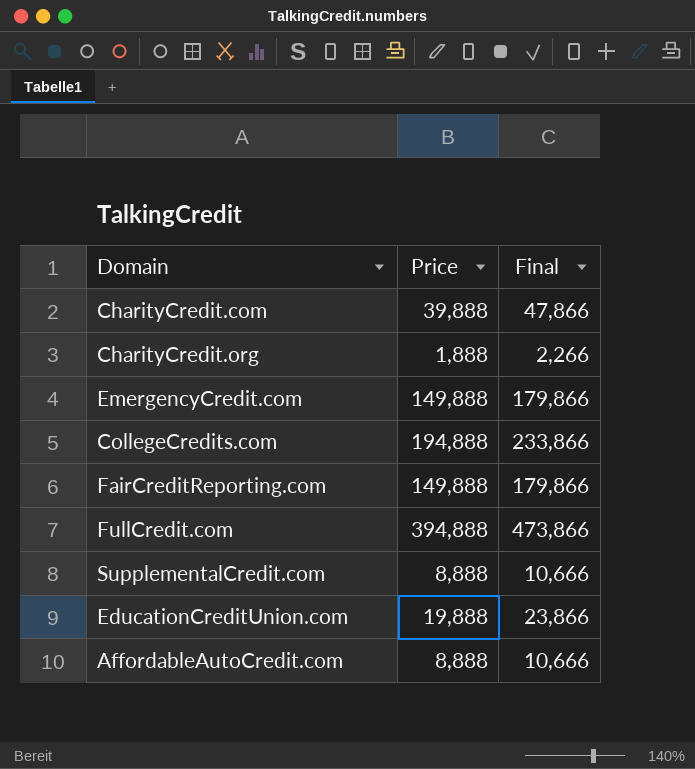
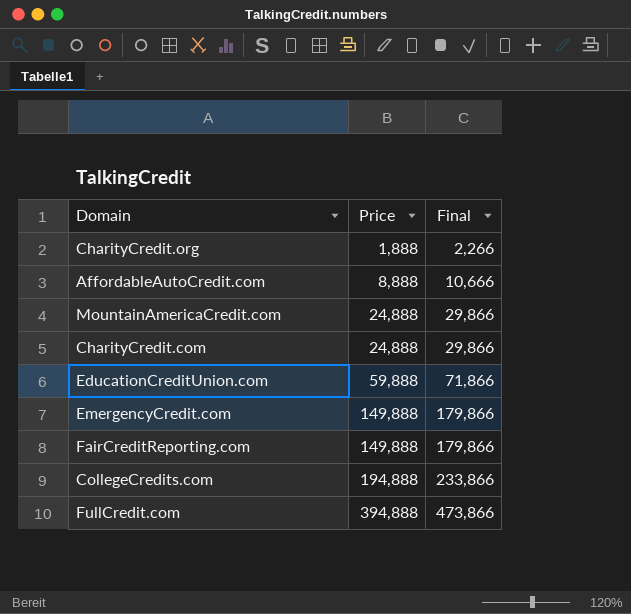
row order: none -> Price ascending
row SupplementalCredit.com: 8,888 | 10,666 -> none
row MountainAmericaCredit.com: none -> 24,888 | 29,866
CharityCredit.com | Price: 39,888 -> 24,888
CharityCredit.com | Final: 47,866 -> 29,866
EducationCreditUnion.com | Price: 19,888 -> 59,888
EducationCreditUnion.com | Final: 23,866 -> 71,866

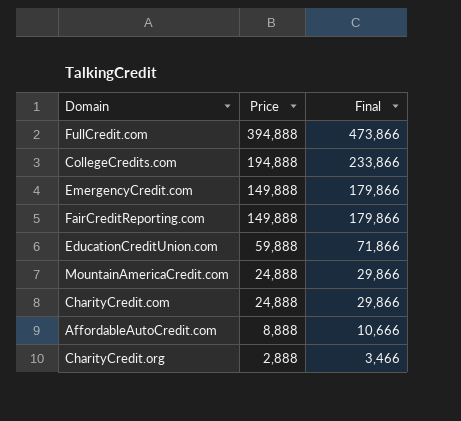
row order: Price ascending -> Price descending
CharityCredit.org | Price: 1,888 -> 2,888
CharityCredit.org | Final: 2,266 -> 3,466

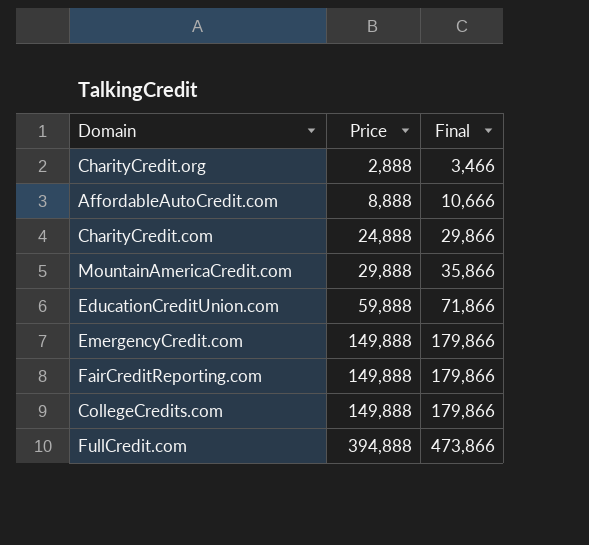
row order: Price descending -> Price ascending
MountainAmericaCredit.com | Price: 24,888 -> 29,888
MountainAmericaCredit.com | Final: 29,866 -> 35,866
CollegeCredits.com | Price: 194,888 -> 149,888
CollegeCredits.com | Final: 233,866 -> 179,866

